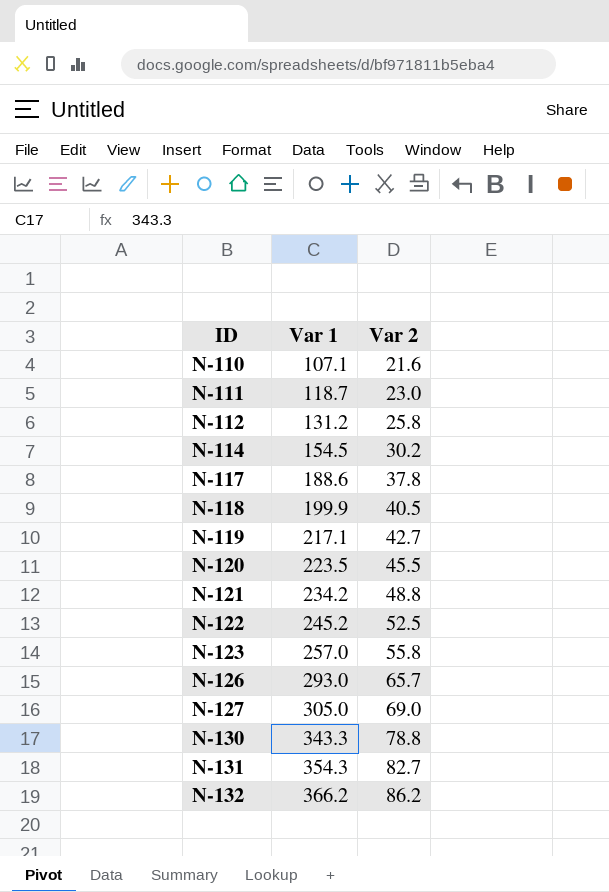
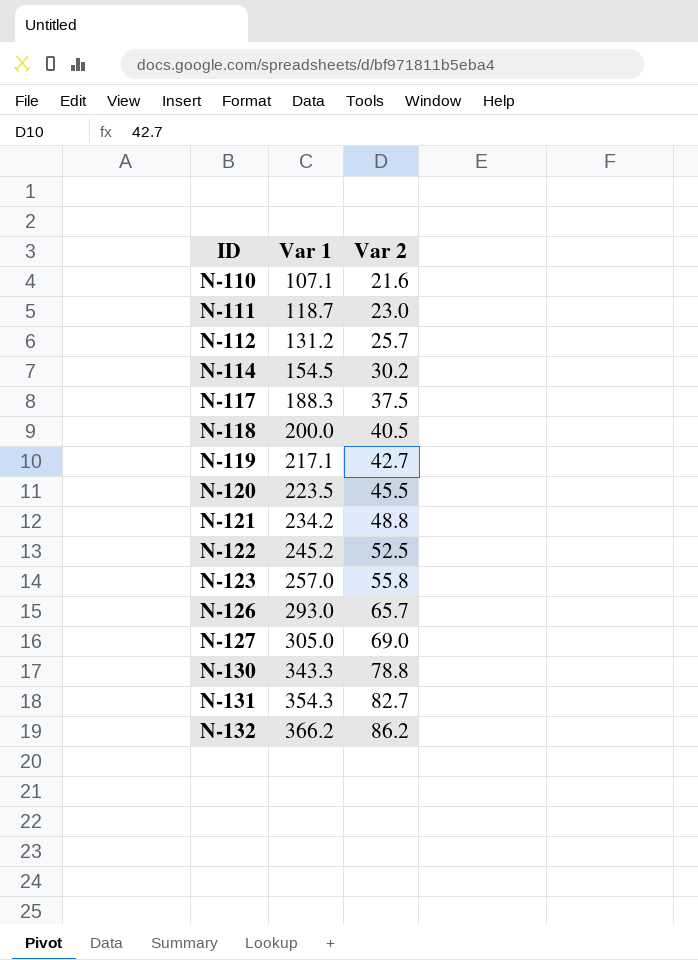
N-112 | Var 2: 25.8 -> 25.7
N-117 | Var 1: 188.6 -> 188.3
N-117 | Var 2: 37.8 -> 37.5
N-118 | Var 1: 199.9 -> 200.0

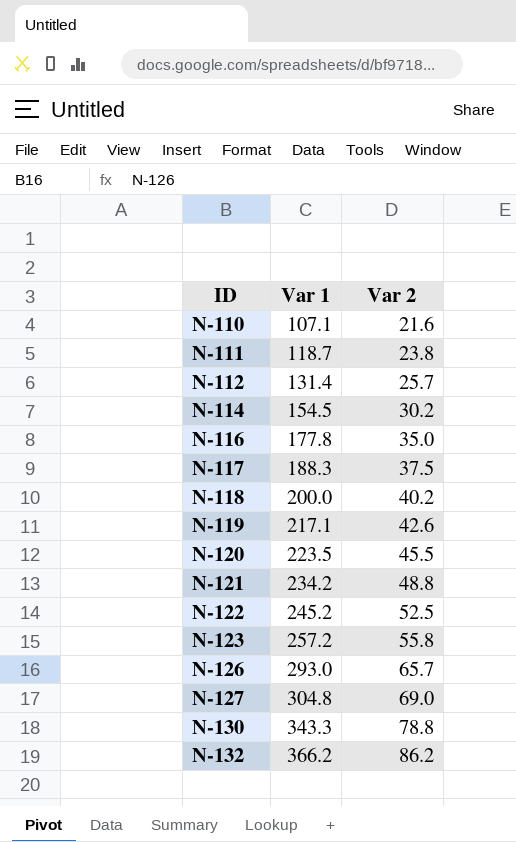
row N-131: 354.3 | 82.7 -> none
N-111 | Var 2: 23.0 -> 23.8
N-112 | Var 1: 131.2 -> 131.4
row N-116: none -> 177.8 | 35.0
N-118 | Var 2: 40.5 -> 40.2
N-119 | Var 2: 42.7 -> 42.6
N-123 | Var 1: 257.0 -> 257.2
N-127 | Var 1: 305.0 -> 304.8

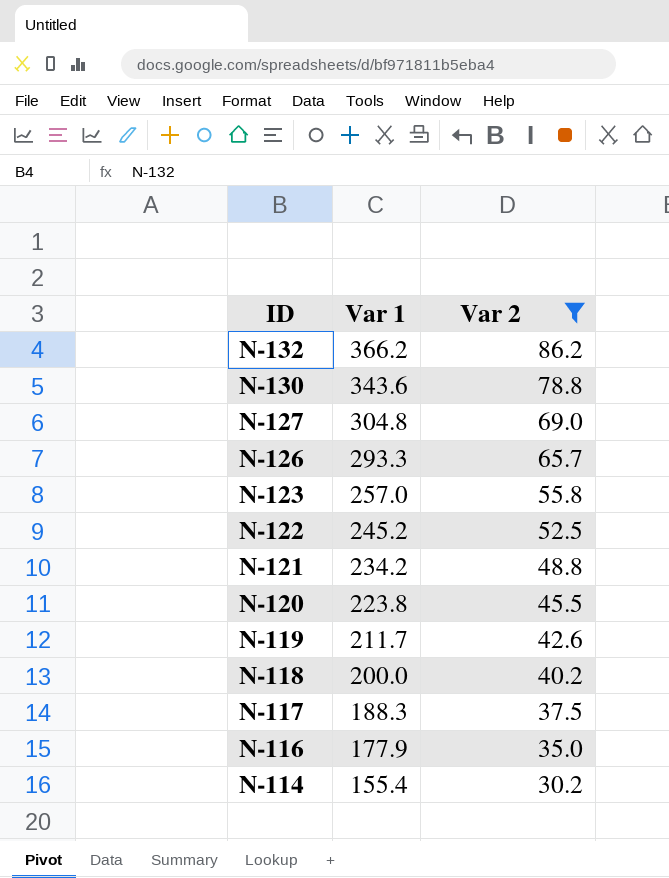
filter: none -> Var 2 >= 30.2
row order: ID ascending -> ID descending
N-130 | Var 1: 343.3 -> 343.6
N-126 | Var 1: 293.0 -> 293.3
N-123 | Var 1: 257.2 -> 257.0
N-120 | Var 1: 223.5 -> 223.8
N-119 | Var 1: 217.1 -> 211.7
N-116 | Var 1: 177.8 -> 177.9
N-114 | Var 1: 154.5 -> 155.4

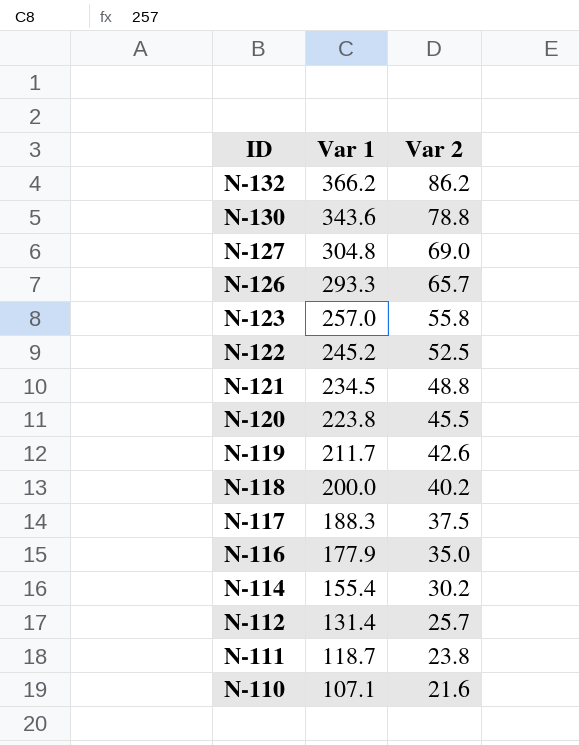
filter: Var 2 >= 30.2 -> none
N-121 | Var 1: 234.2 -> 234.5

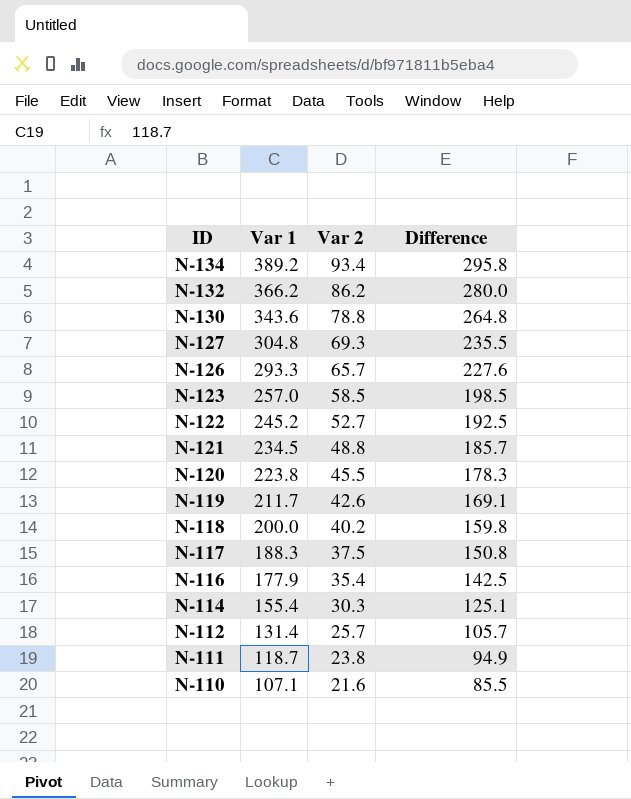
column Difference | formula: none -> [Var 1] - [Var 2]
row N-134: none -> 389.2 | 93.4 | 295.8
N-127 | Var 2: 69.0 -> 69.3
N-123 | Var 2: 55.8 -> 58.5
N-122 | Var 2: 52.5 -> 52.7
N-116 | Var 2: 35.0 -> 35.4
N-114 | Var 2: 30.2 -> 30.3

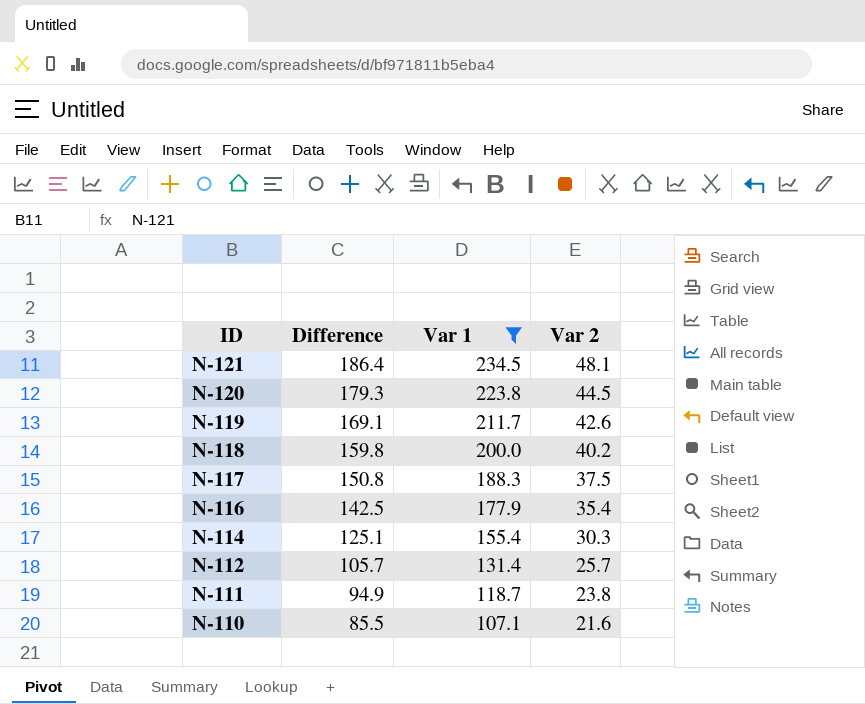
filter: none -> Var 1 <= 234.5
column Difference | position: 4 -> 2
N-121 | Difference: 185.7 -> 186.4
N-121 | Var 2: 48.8 -> 48.1
N-120 | Difference: 178.3 -> 179.3
N-120 | Var 2: 45.5 -> 44.5

